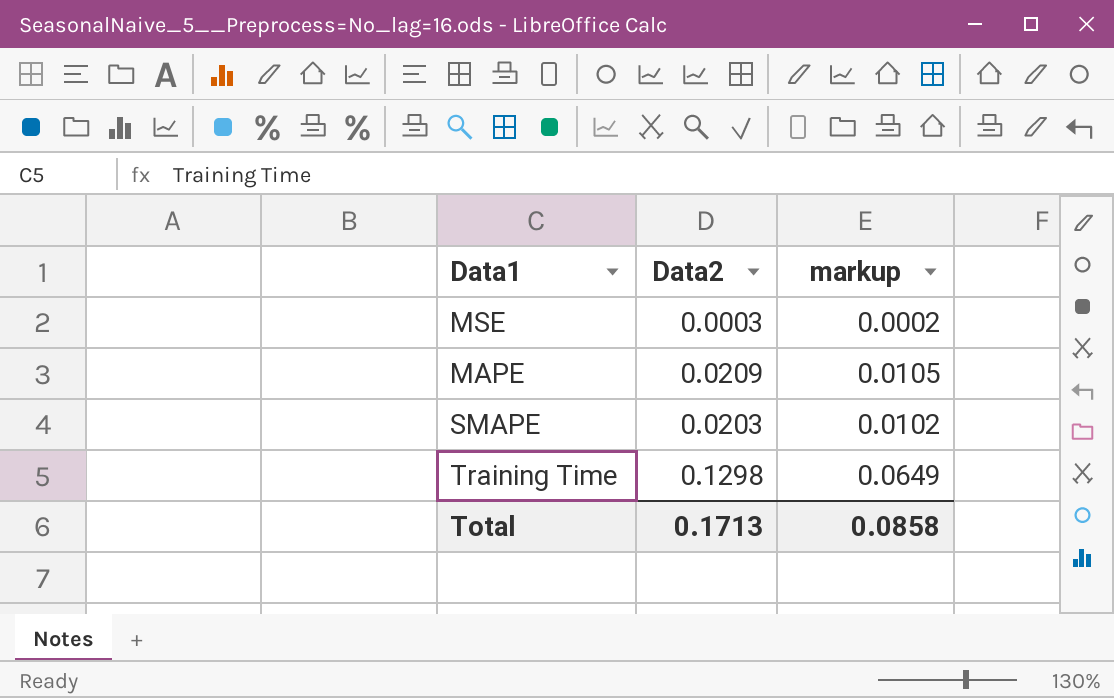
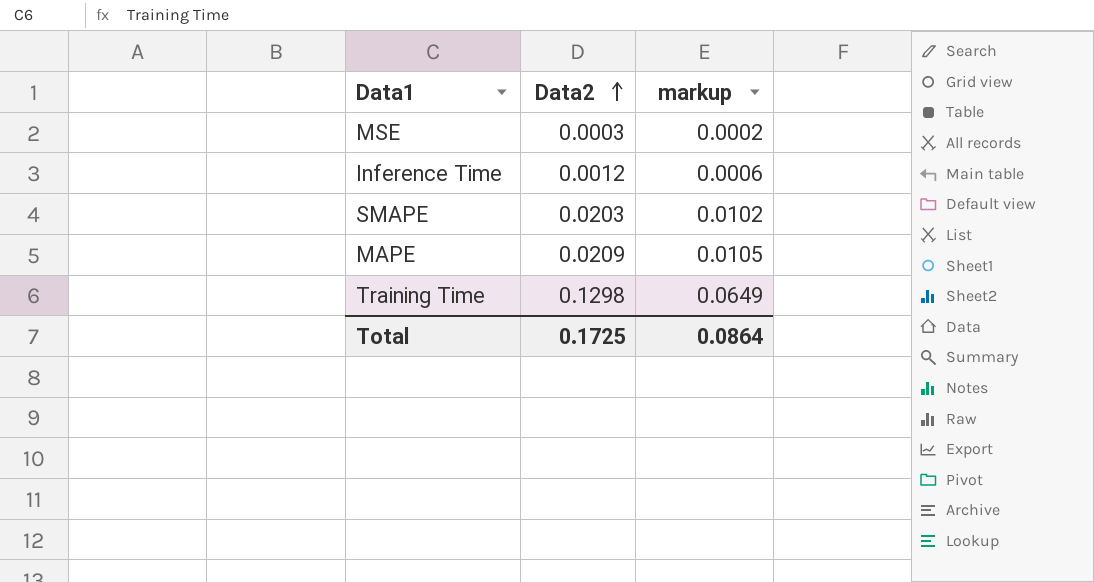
row order: none -> Data2 ascending
row Inference Time: none -> 0.0012 | 0.0006
Total | Data2: 0.1713 -> 0.1725
Total | markup: 0.0858 -> 0.0864

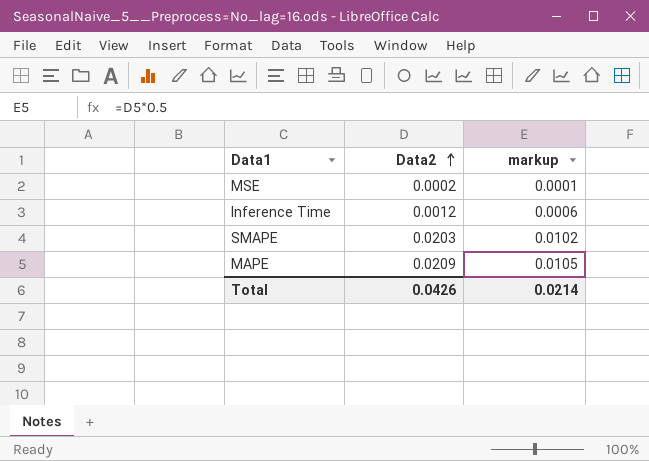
row Training Time: 0.1298 | 0.0649 -> none
MSE | Data2: 0.0003 -> 0.0002
MSE | markup: 0.0002 -> 0.0001
Total | Data2: 0.1725 -> 0.0426
Total | markup: 0.0864 -> 0.0214

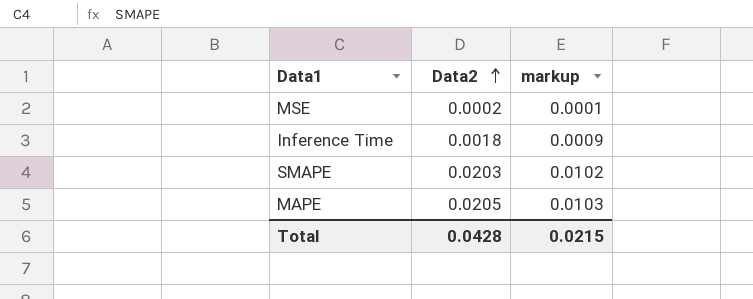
Inference Time | Data2: 0.0012 -> 0.0018
Inference Time | markup: 0.0006 -> 0.0009
MAPE | Data2: 0.0209 -> 0.0205
MAPE | markup: 0.0105 -> 0.0103
Total | Data2: 0.0426 -> 0.0428
Total | markup: 0.0214 -> 0.0215

